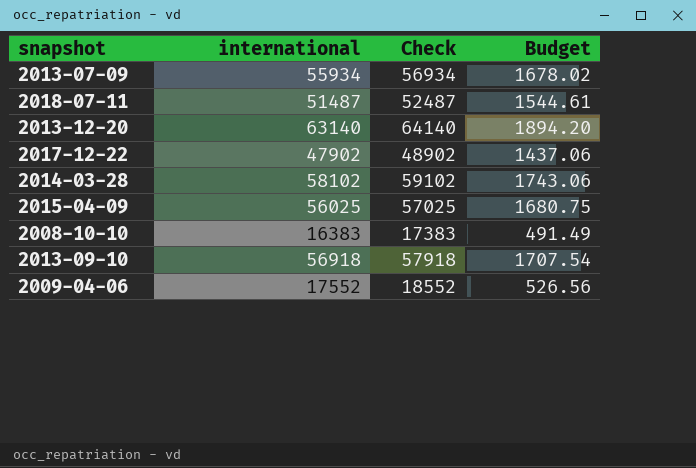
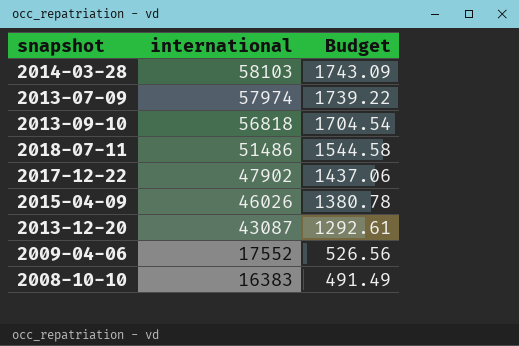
row order: none -> international descending
column Check | formula: [international] + 1000 -> none
2014-03-28 | international: 58102 -> 58103
2014-03-28 | Budget: 1743.06 -> 1743.09
2013-07-09 | international: 55934 -> 57974
2013-07-09 | Budget: 1678.02 -> 1739.22
2013-09-10 | international: 56918 -> 56818
2013-09-10 | Budget: 1707.54 -> 1704.54
2018-07-11 | international: 51487 -> 51486
2018-07-11 | Budget: 1544.61 -> 1544.58
2015-04-09 | international: 56025 -> 46026
2015-04-09 | Budget: 1680.75 -> 1380.78
2013-12-20 | international: 63140 -> 43087
2013-12-20 | Budget: 1894.20 -> 1292.61

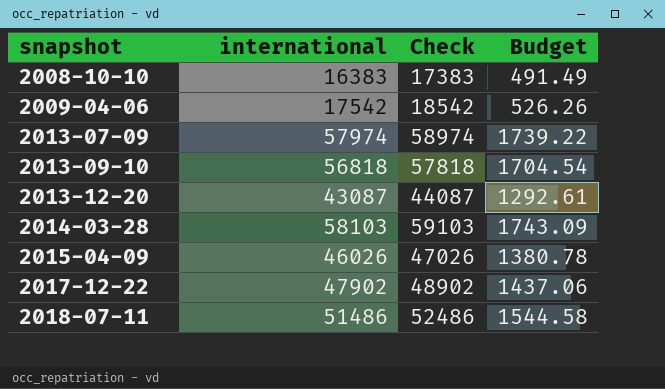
row order: international descending -> snapshot ascending
column Check | formula: none -> [international] + 1000
2009-04-06 | international: 17552 -> 17542
2009-04-06 | Budget: 526.56 -> 526.26

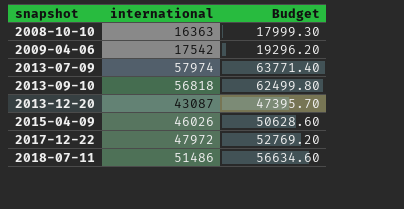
column Check | formula: [international] + 1000 -> none
column Budget | formula: [international] * 0.03 -> [international] * 1.1
row 2014-03-28: 58103 | 59103 | 1743.09 -> none
2008-10-10 | international: 16383 -> 16363
2017-12-22 | international: 47902 -> 47972

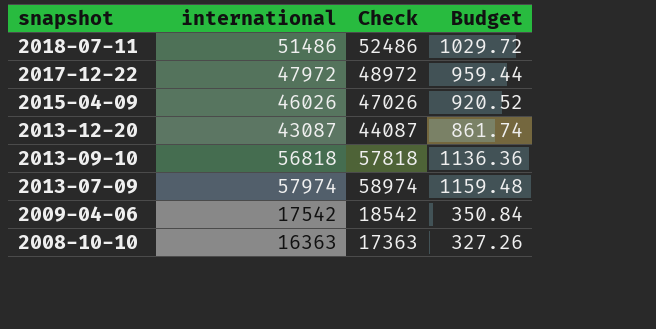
row order: snapshot ascending -> snapshot descending
column Check | formula: none -> [international] + 1000
column Budget | formula: [international] * 1.1 -> [international] * 0.02

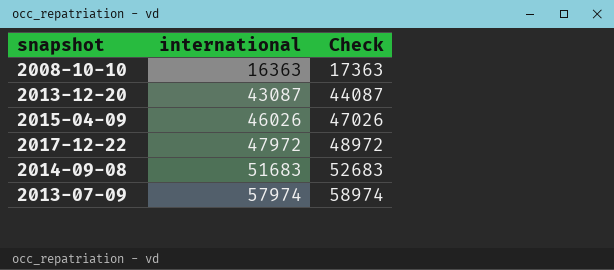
row order: snapshot descending -> international ascending
column Budget | formula: [international] * 0.02 -> none
row 2018-07-11: 51486 | 52486 | 1029.72 -> none
row 2013-09-10: 56818 | 57818 | 1136.36 -> none
row 2009-04-06: 17542 | 18542 | 350.84 -> none
row 2014-09-08: none -> 51683 | 52683

